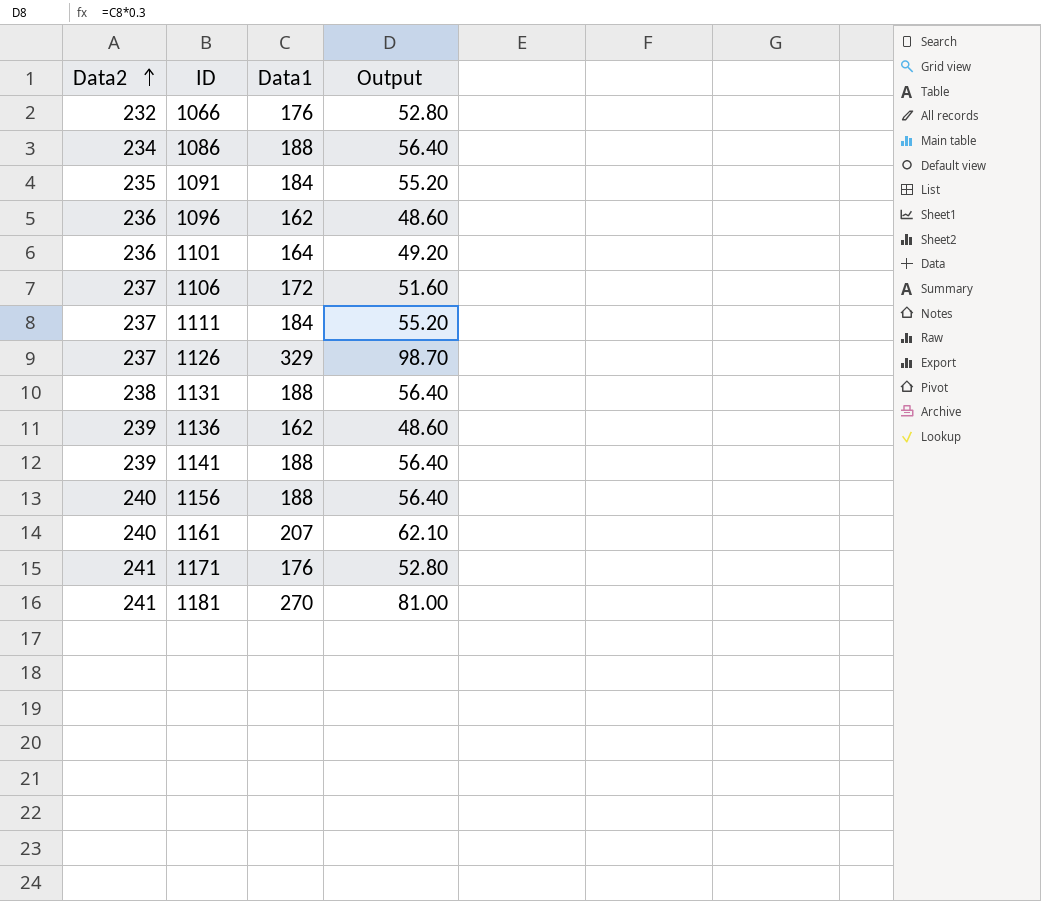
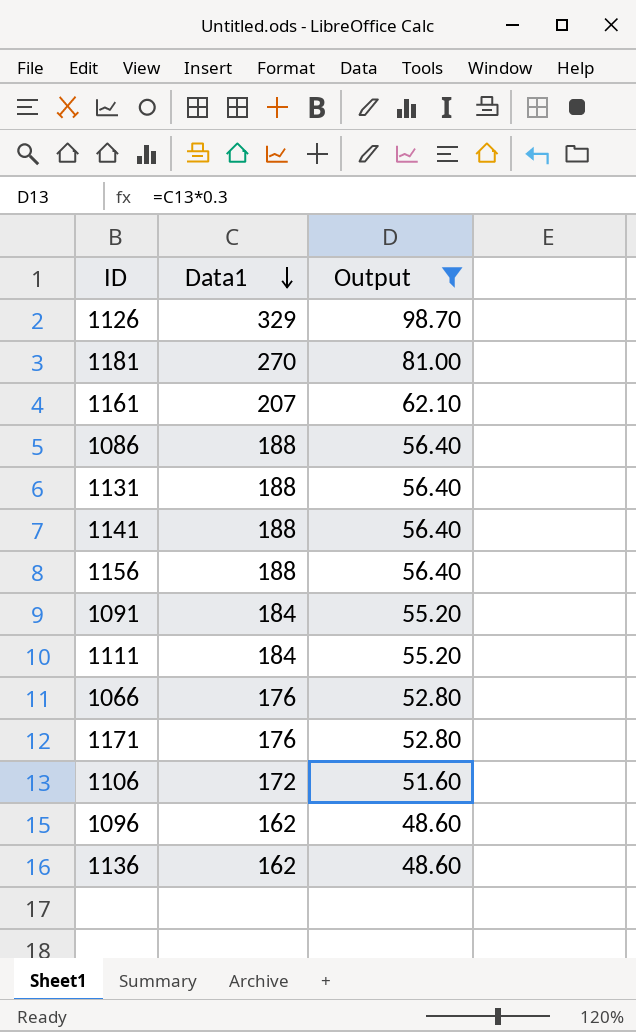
filter: none -> Output != 49.20
row order: Data2 ascending -> Data1 descending
column Data2 | position: 1 -> none

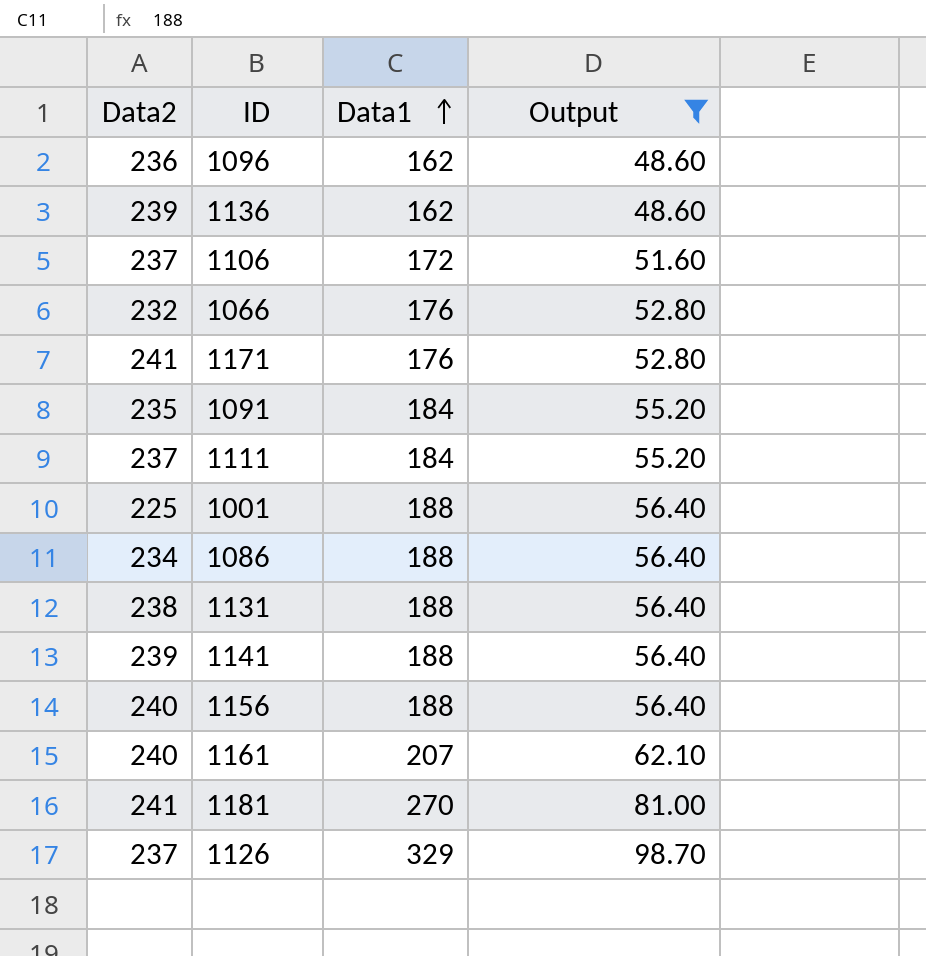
row order: Data1 descending -> Data1 ascending
column Data2 | position: none -> 1
row 1001: none -> 225 | 188 | 56.40

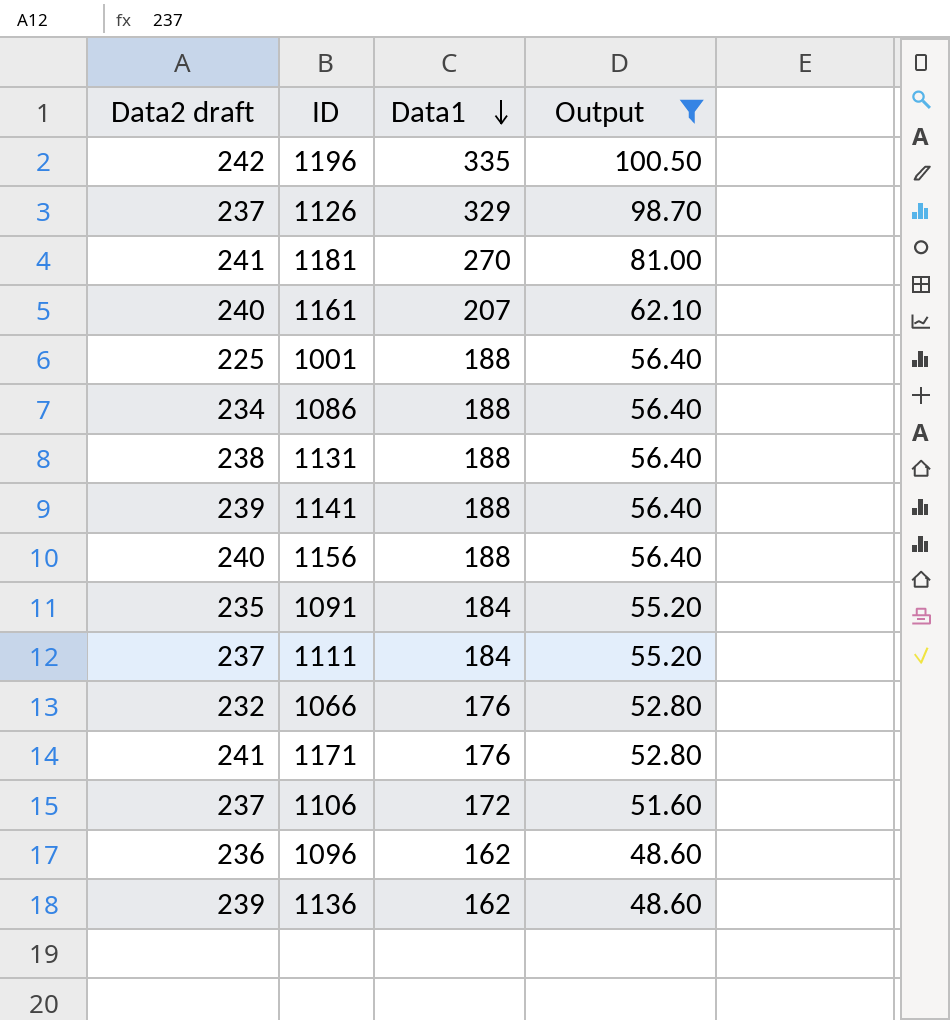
row order: Data1 ascending -> Data1 descending
column name: Data2 -> Data2 draft
row 1196: none -> 242 | 335 | 100.50

